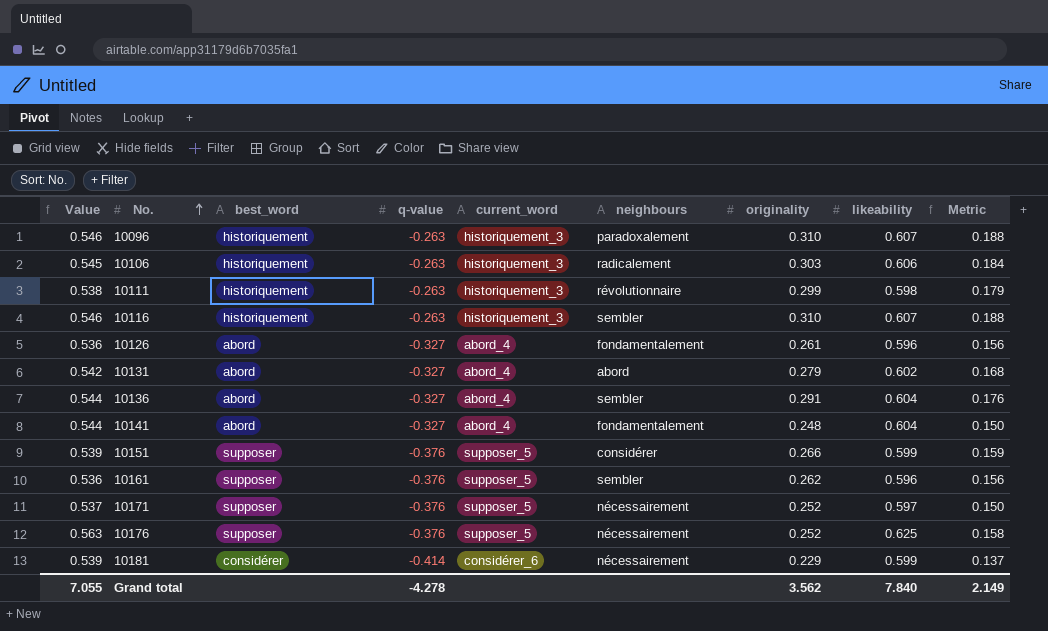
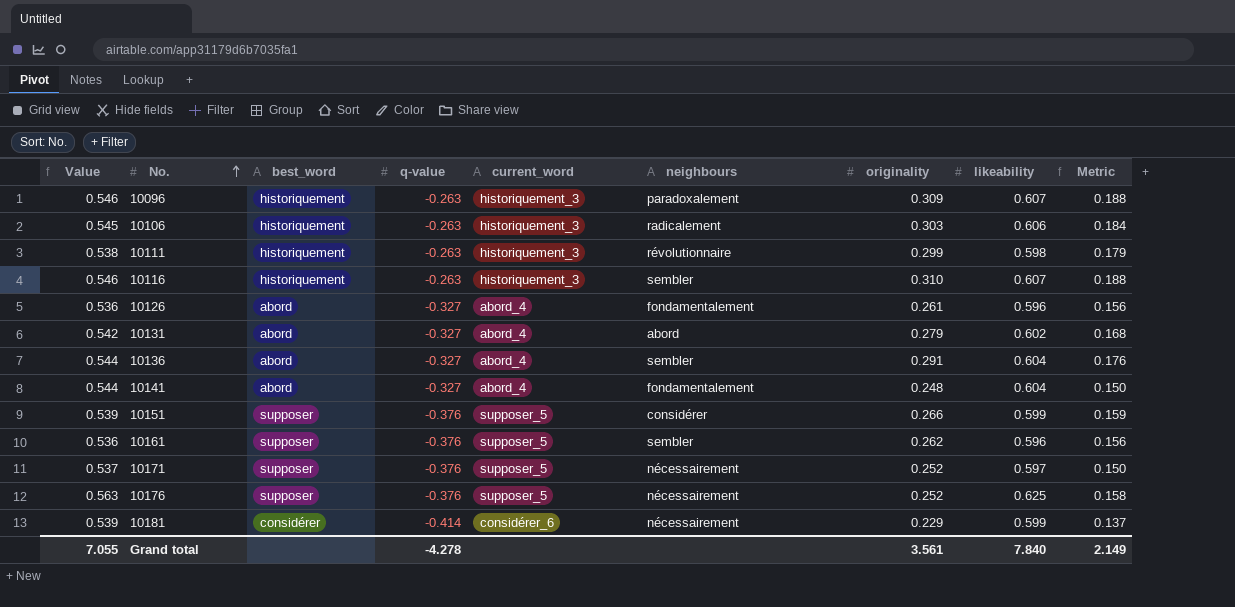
10096 | originality: 0.310 -> 0.309
Grand total | originality: 3.562 -> 3.561

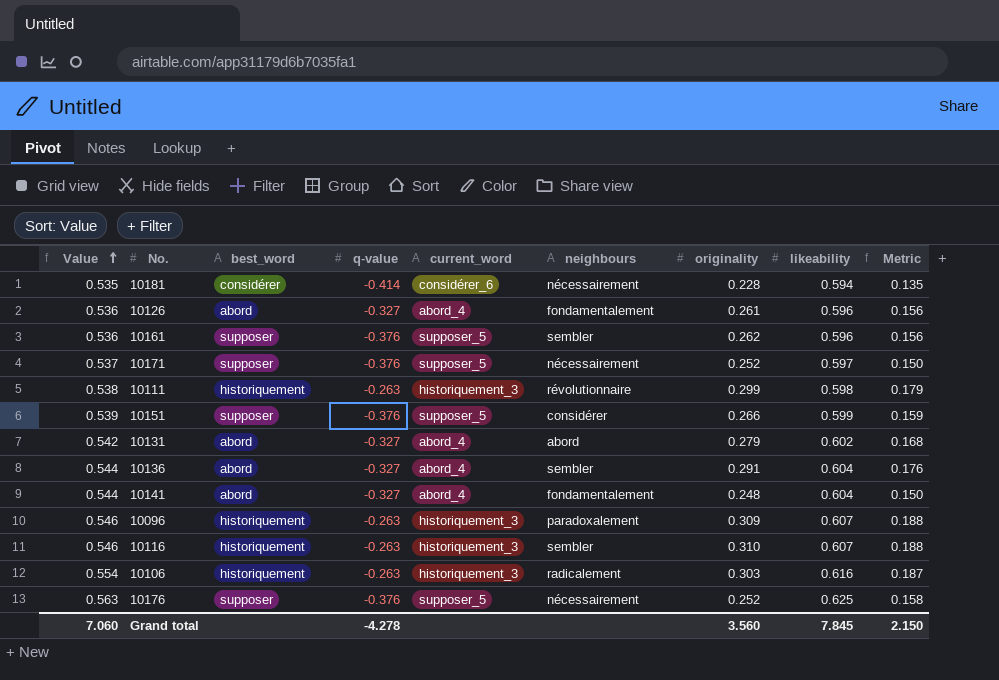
row order: No. ascending -> Value ascending
10181 | Value: 0.539 -> 0.535
10181 | originality: 0.229 -> 0.228
10181 | likeability: 0.599 -> 0.594
10181 | Metric: 0.137 -> 0.135
10106 | Value: 0.545 -> 0.554
10106 | likeability: 0.606 -> 0.616
10106 | Metric: 0.184 -> 0.187
Grand total | Value: 7.055 -> 7.060
Grand total | originality: 3.561 -> 3.560
Grand total | likeability: 7.840 -> 7.845
Grand total | Metric: 2.149 -> 2.150

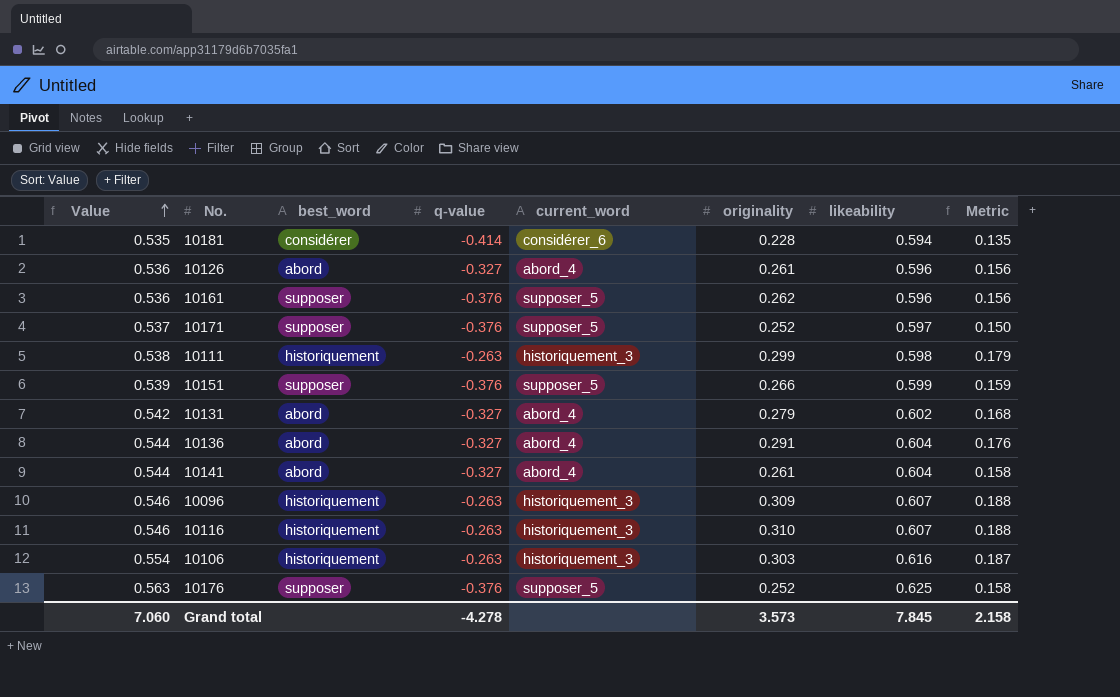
column neighbours | position: 6 -> none
10141 | originality: 0.248 -> 0.261
10141 | Metric: 0.150 -> 0.158
Grand total | originality: 3.560 -> 3.573
Grand total | Metric: 2.150 -> 2.158

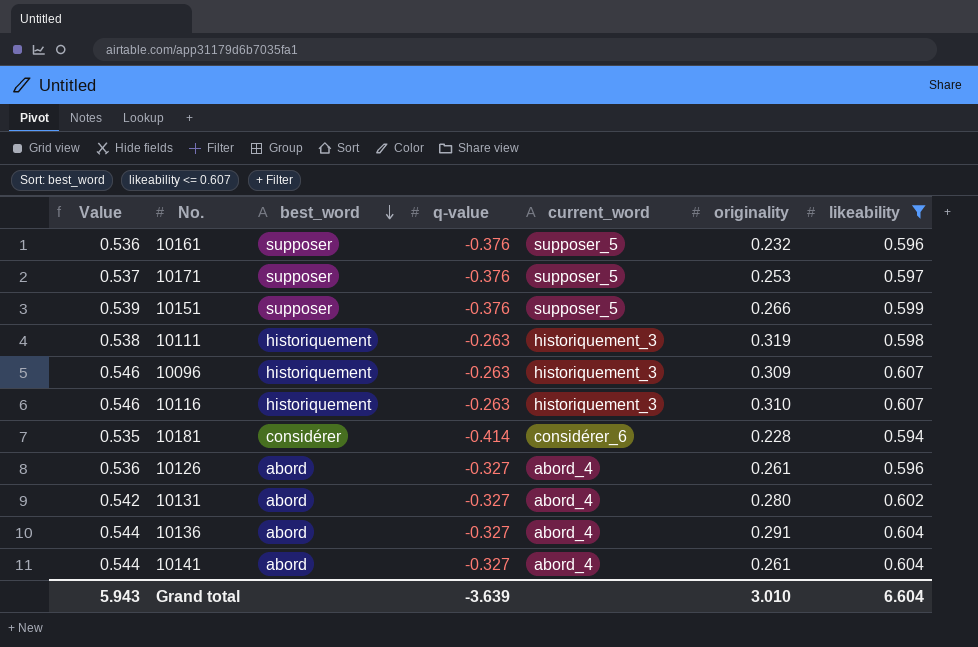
filter: none -> likeability <= 0.607
row order: Value ascending -> best_word descending
column Metric | formula: [originality] * [likeability] -> none
10161 | originality: 0.262 -> 0.232
10171 | originality: 0.252 -> 0.253
10111 | originality: 0.299 -> 0.319
10131 | originality: 0.279 -> 0.280
Grand total | Value: 7.060 -> 5.943
Grand total | q-value: -4.278 -> -3.639
Grand total | originality: 3.573 -> 3.010
Grand total | likeability: 7.845 -> 6.604

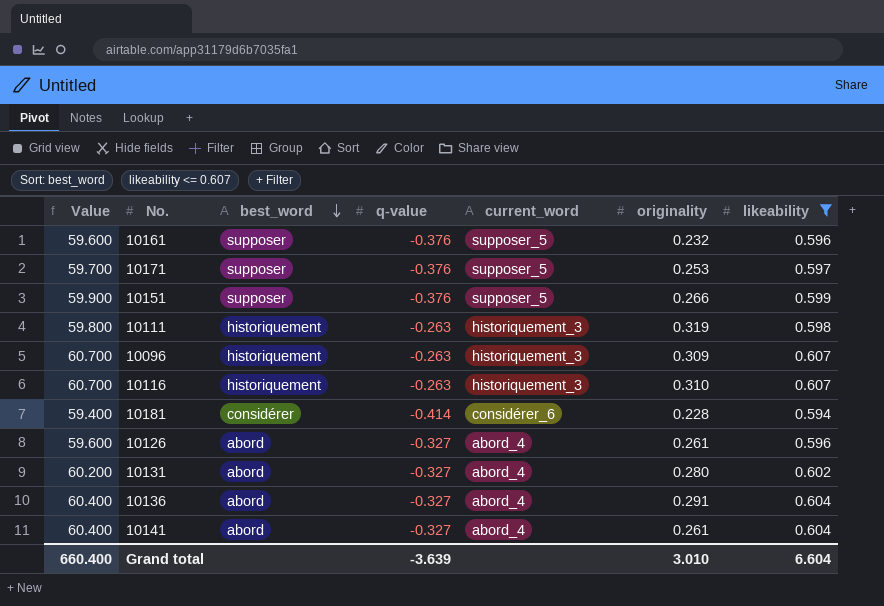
column Value | formula: [likeability] * 0.9 -> [likeability] * 100
Grand total | Value: 5.943 -> 660.400

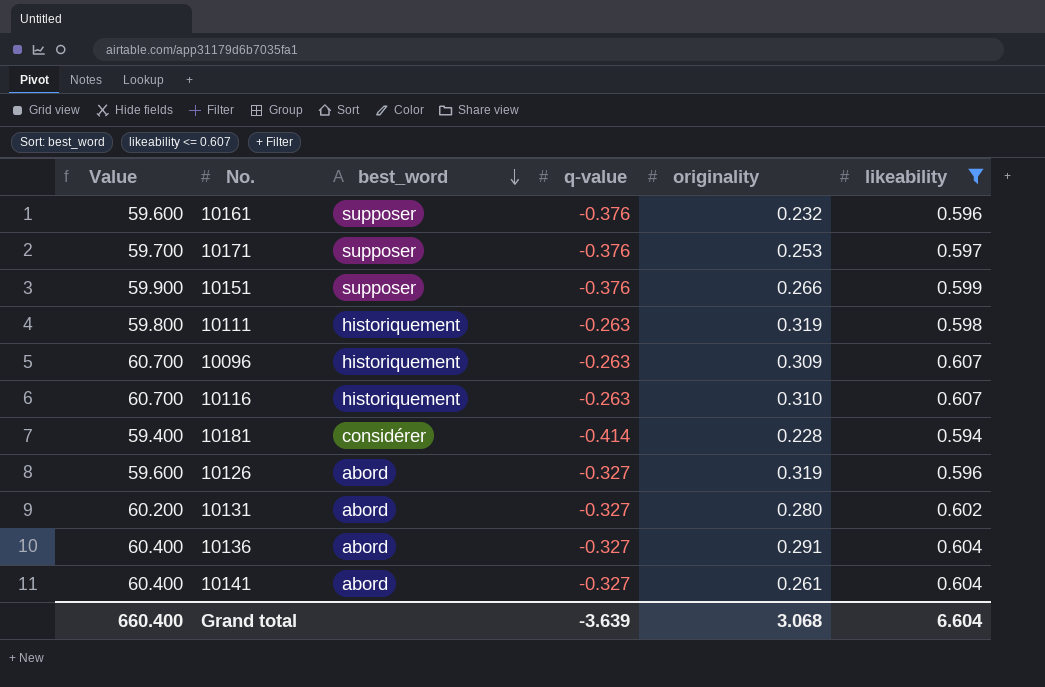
column current_word | position: 5 -> none
10126 | originality: 0.261 -> 0.319
Grand total | originality: 3.010 -> 3.068

